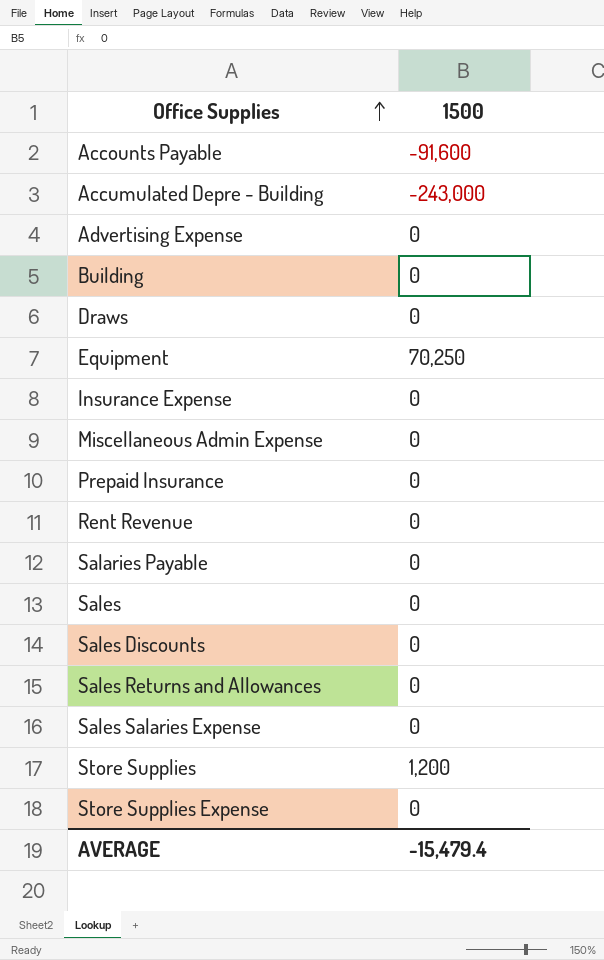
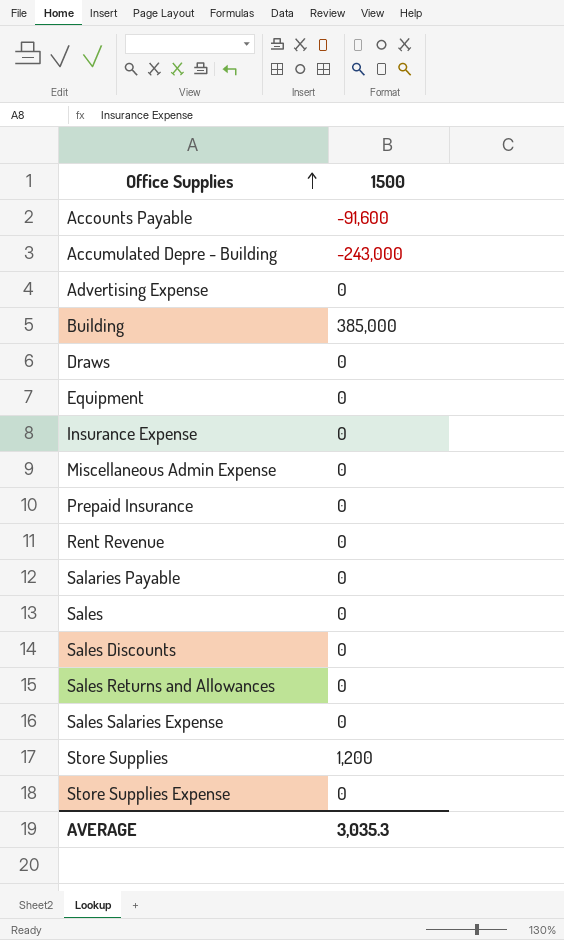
Building | 1500: 0 -> 385,000
Equipment | 1500: 70,250 -> 0
AVERAGE | 1500: -15,479.4 -> 3,035.3

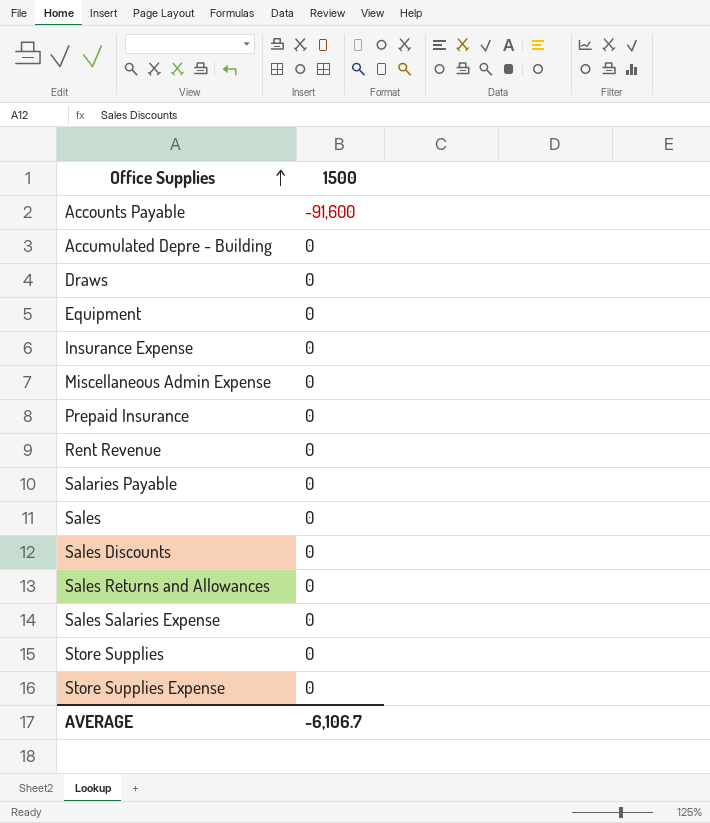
row Advertising Expense: 0 -> none
row Building: 385,000 -> none
Accumulated Depre - Building | 1500: -243,000 -> 0
Store Supplies | 1500: 1,200 -> 0
AVERAGE | 1500: 3,035.3 -> -6,106.7

